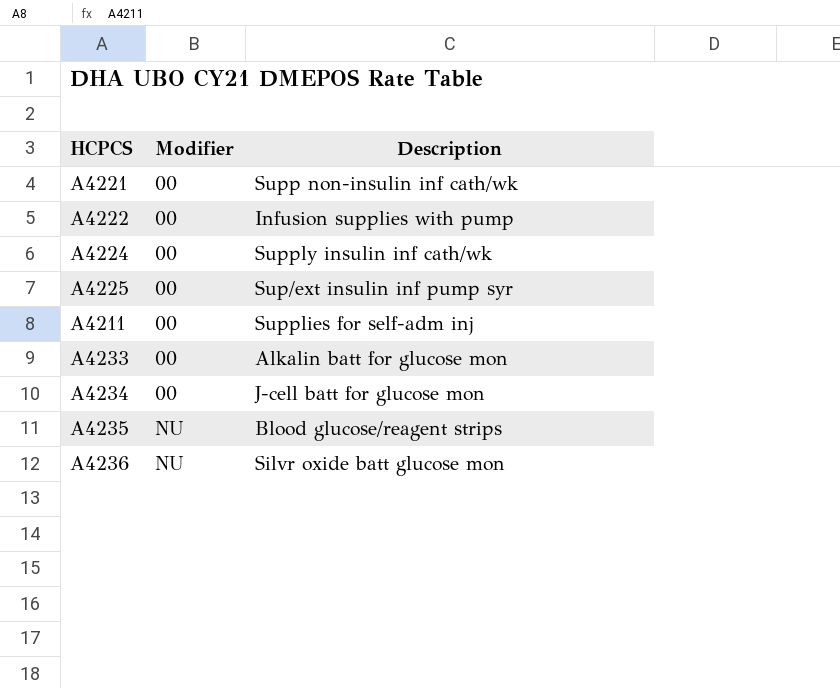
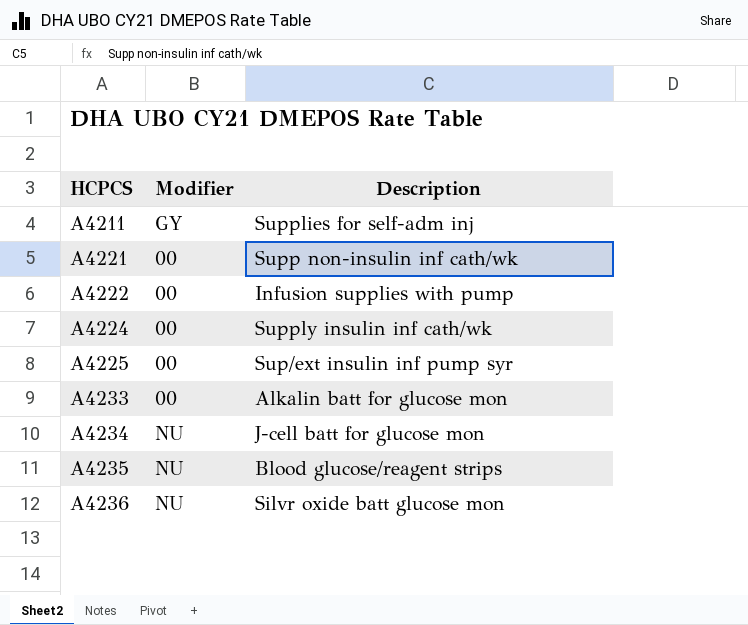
row order: Modifier ascending -> HCPCS ascending
A4211 | Modifier: 00 -> GY
A4234 | Modifier: 00 -> NU

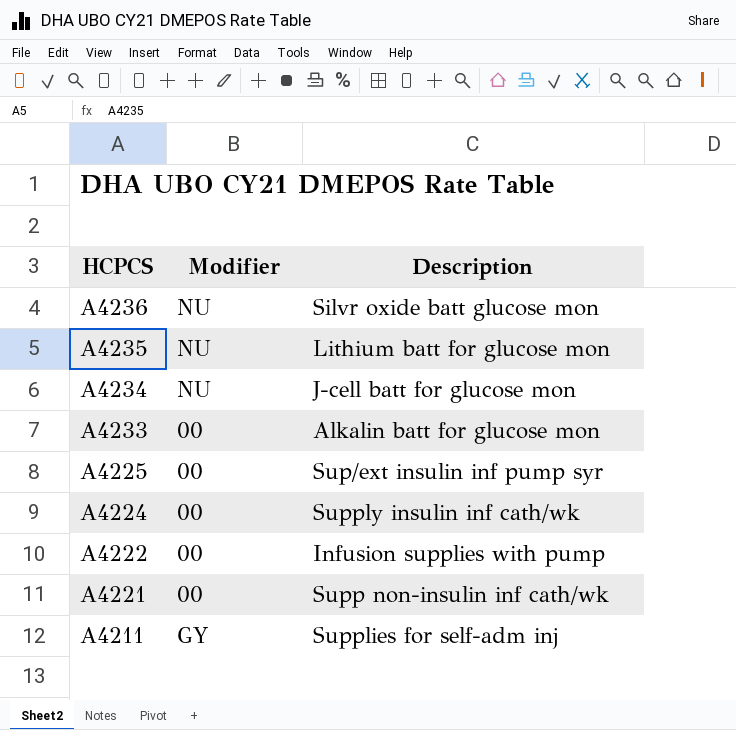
row order: HCPCS ascending -> HCPCS descending
A4235 | Description: Blood glucose/reagent strips -> Lithium batt for glucose mon

